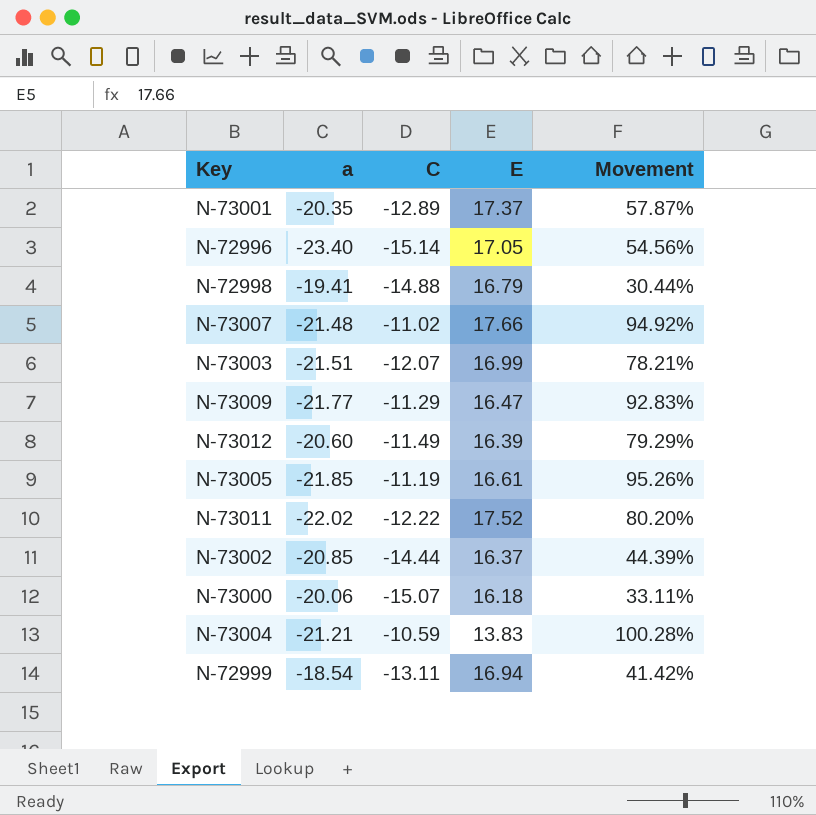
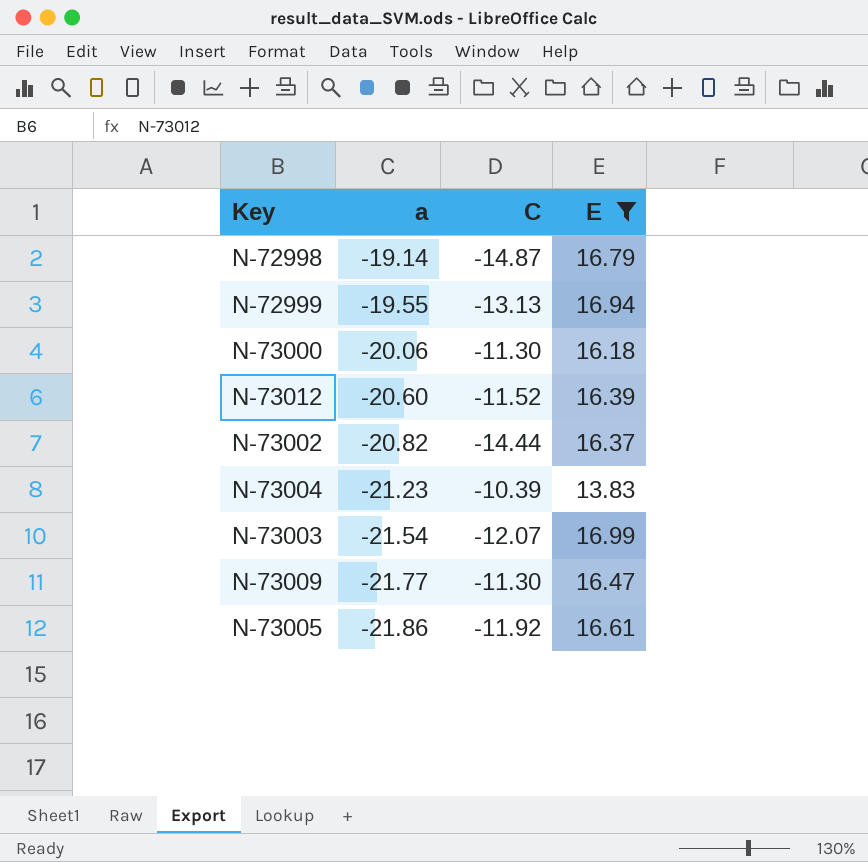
filter: none -> E <= 16.99
row order: none -> a descending
column Movement | formula: ([a] - [C]) / [C] -> none
N-72998 | a: -19.41 -> -19.14
N-72998 | C: -14.88 -> -14.87
N-72999 | a: -18.54 -> -19.55
N-72999 | C: -13.11 -> -13.13
N-73000 | C: -15.07 -> -11.30
N-73012 | C: -11.49 -> -11.52
N-73002 | a: -20.85 -> -20.82
N-73004 | a: -21.21 -> -21.23
N-73004 | C: -10.59 -> -10.39
N-73003 | a: -21.51 -> -21.54
N-73009 | C: -11.29 -> -11.30
N-73005 | a: -21.85 -> -21.86
N-73005 | C: -11.19 -> -11.92

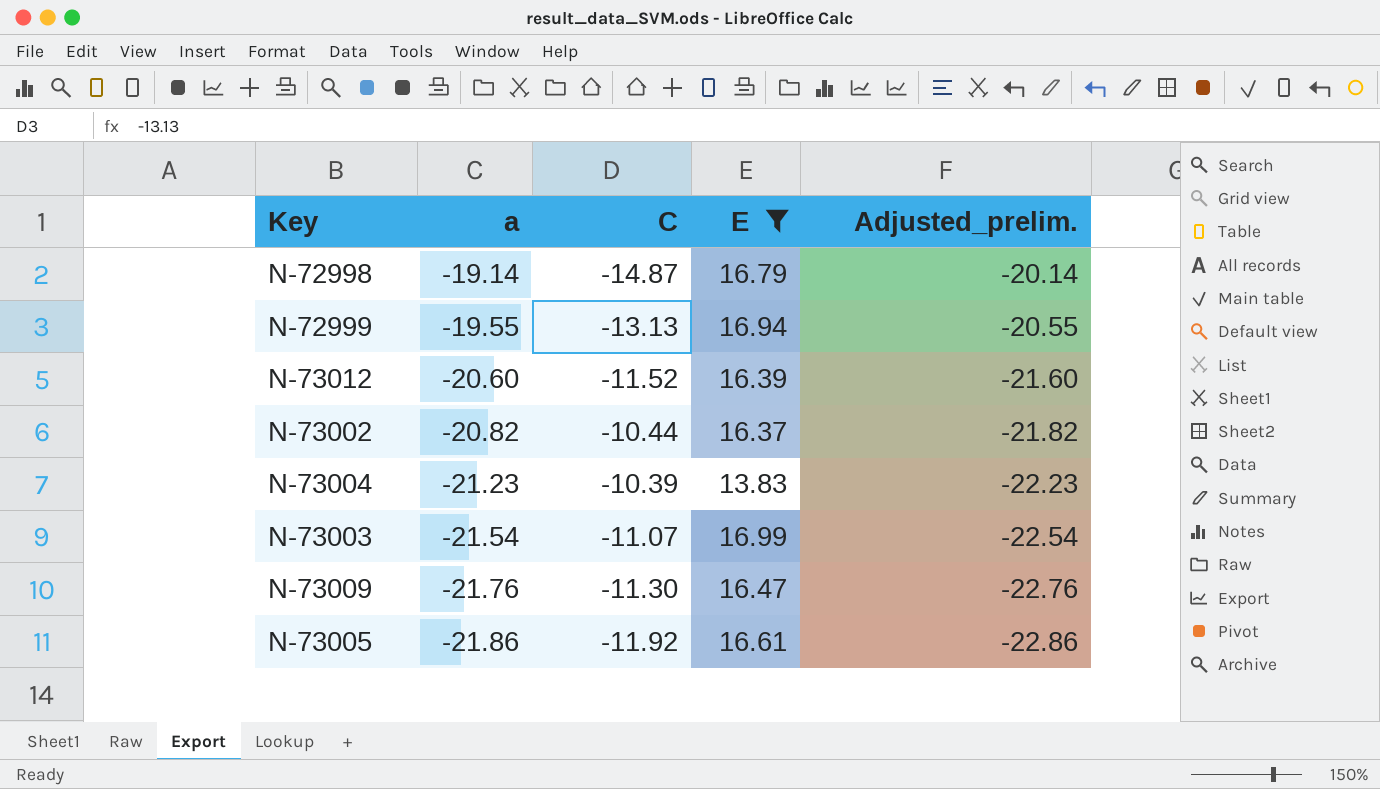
column Adjusted_prelim. | formula: none -> [a] - 1
row N-73000: -20.06 | -11.30 | 16.18 -> none
N-73002 | C: -14.44 -> -10.44
N-73003 | C: -12.07 -> -11.07
N-73009 | a: -21.77 -> -21.76

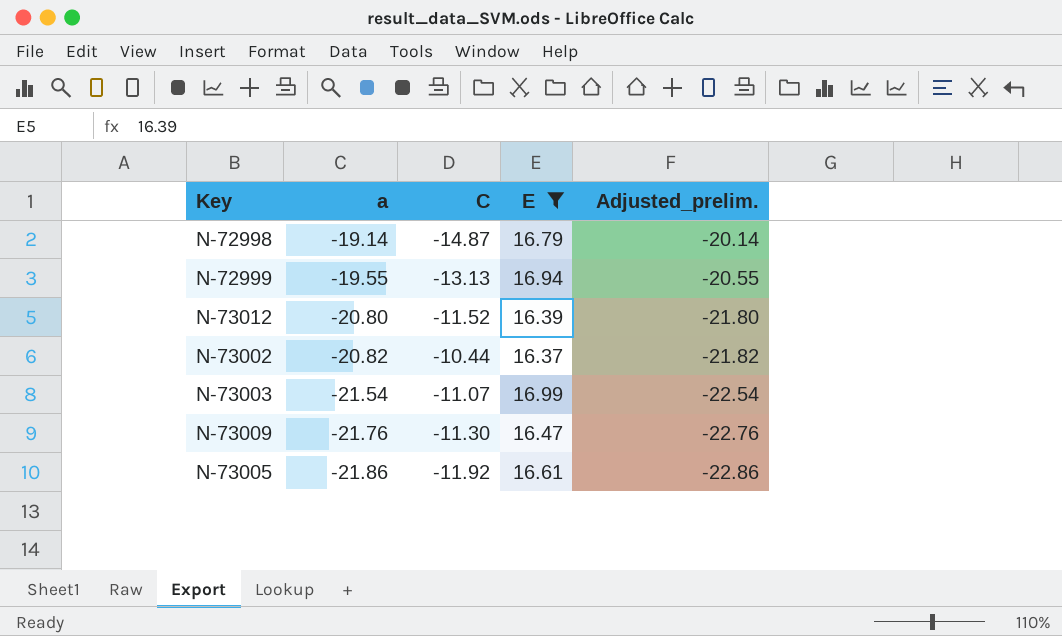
row N-73004: -21.23 | -10.39 | 13.83 | -22.23 -> none
N-73012 | a: -20.60 -> -20.80
N-73012 | Adjusted_prelim.: -21.60 -> -21.80

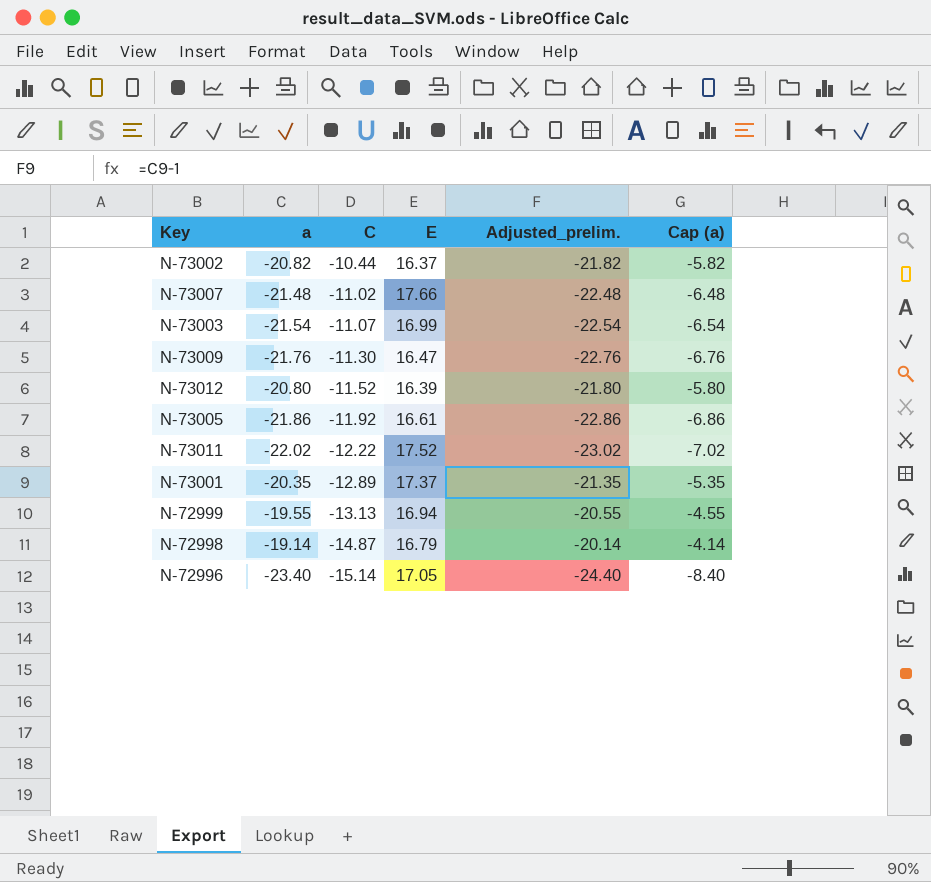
filter: E <= 16.99 -> none
row order: a descending -> C descending
column Cap (a) | formula: none -> [a] + 15

